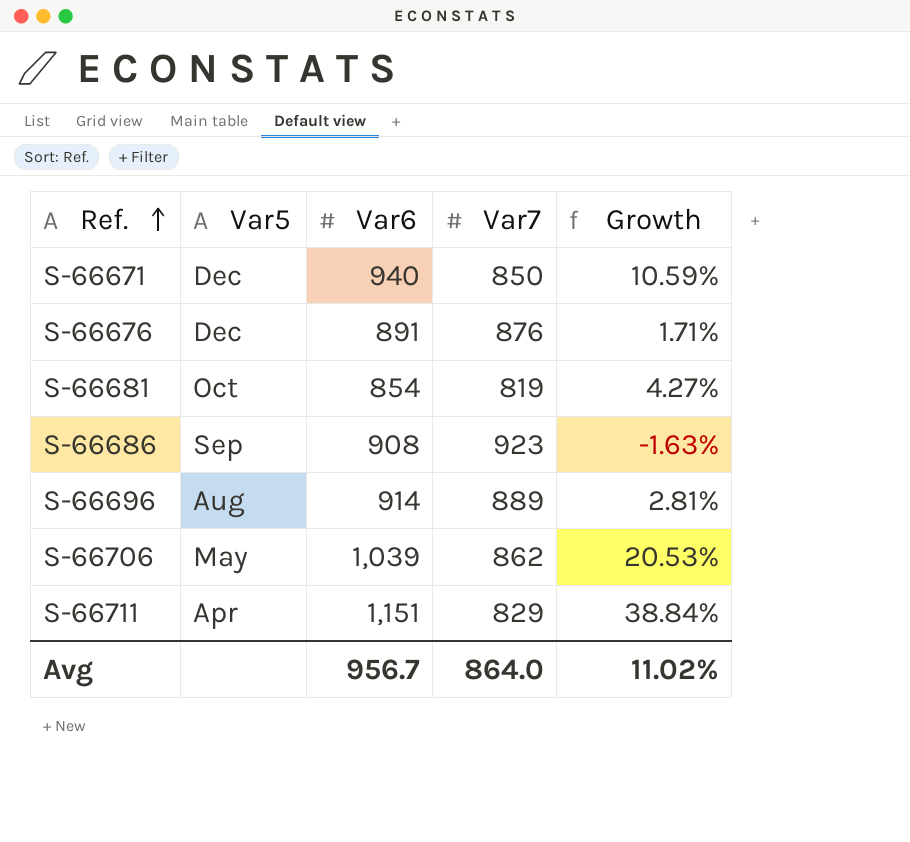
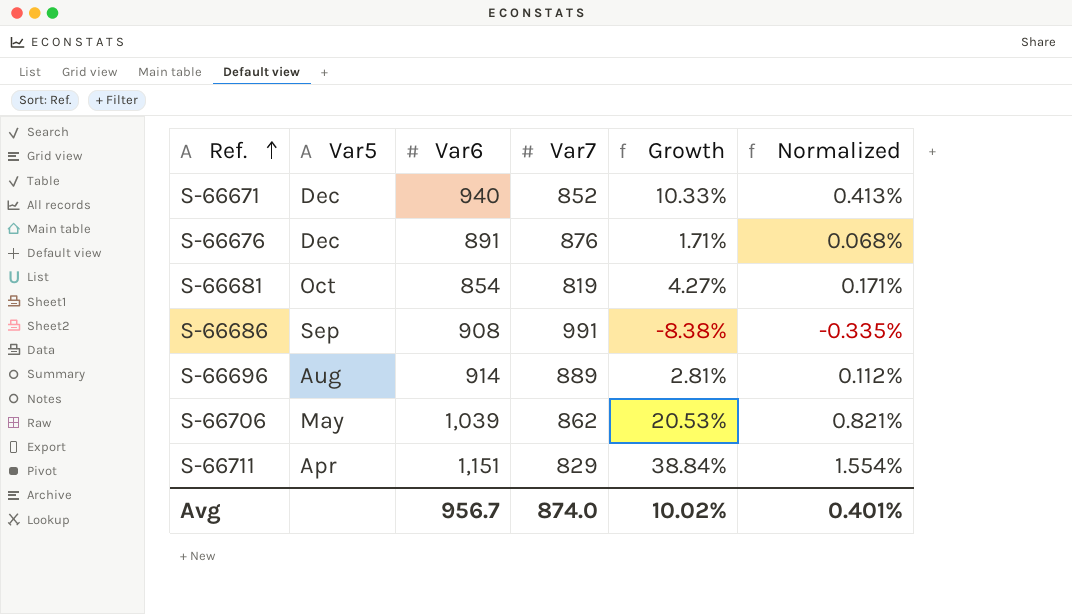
column Normalized | formula: none -> [Growth] * 0.04
S-66671 | Var7: 850 -> 852
S-66671 | Growth: 10.59% -> 10.33%
S-66686 | Var7: 923 -> 991
S-66686 | Growth: -1.63% -> -8.38%
Avg | Var7: 864.0 -> 874.0
Avg | Growth: 11.02% -> 10.02%

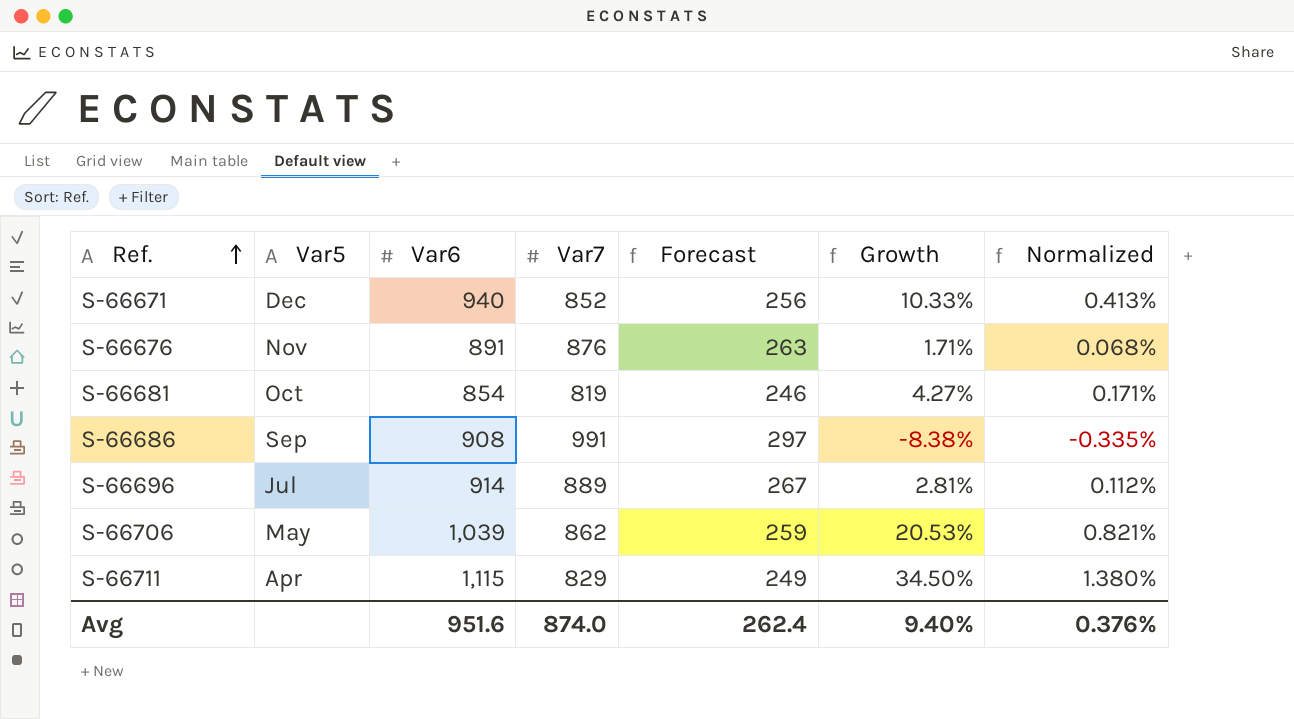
column Forecast | formula: none -> [Var7] * 0.3
S-66676 | Var5: Dec -> Nov
S-66696 | Var5: Aug -> Jul
S-66711 | Var6: 1,151 -> 1,115
S-66711 | Growth: 38.84% -> 34.50%
S-66711 | Normalized: 1.554% -> 1.380%
Avg | Var6: 956.7 -> 951.6
Avg | Growth: 10.02% -> 9.40%
Avg | Normalized: 0.401% -> 0.376%

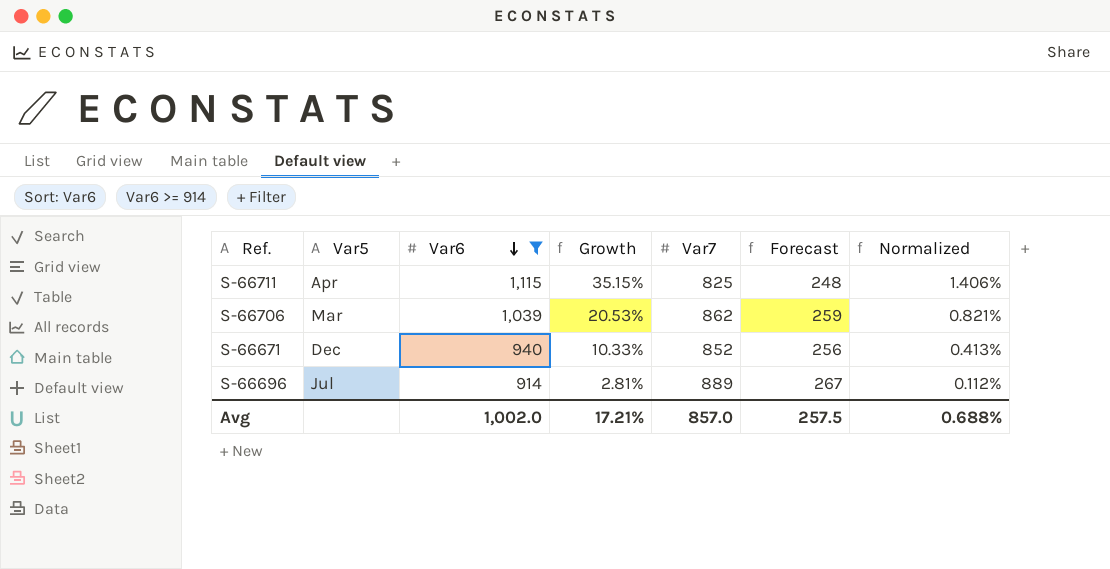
filter: none -> Var6 >= 914
row order: Ref. ascending -> Var6 descending
column Growth | position: 6 -> 4
S-66711 | Growth: 34.50% -> 35.15%
S-66711 | Var7: 829 -> 825
S-66711 | Forecast: 249 -> 248
S-66711 | Normalized: 1.380% -> 1.406%
S-66706 | Var5: May -> Mar
Avg | Var6: 951.6 -> 1,002.0
Avg | Growth: 9.40% -> 17.21%
Avg | Var7: 874.0 -> 857.0
Avg | Forecast: 262.4 -> 257.5
Avg | Normalized: 0.376% -> 0.688%

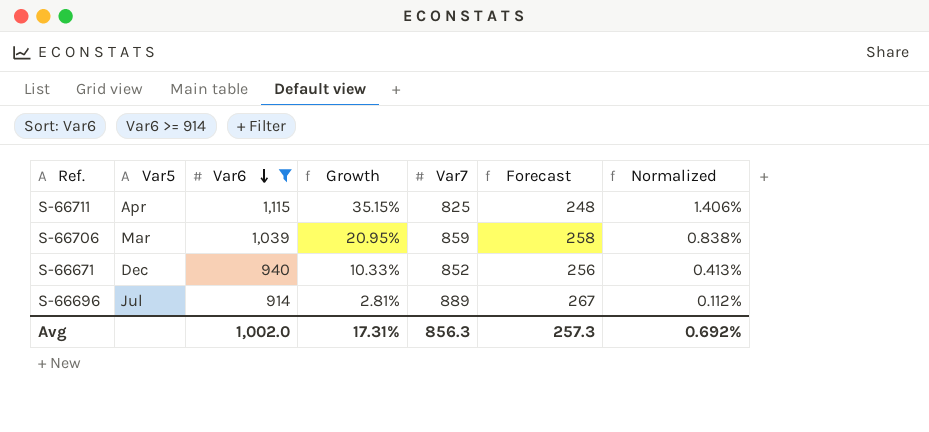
S-66706 | Growth: 20.53% -> 20.95%
S-66706 | Var7: 862 -> 859
S-66706 | Forecast: 259 -> 258
S-66706 | Normalized: 0.821% -> 0.838%
Avg | Growth: 17.21% -> 17.31%
Avg | Var7: 857.0 -> 856.3
Avg | Forecast: 257.5 -> 257.3
Avg | Normalized: 0.688% -> 0.692%

